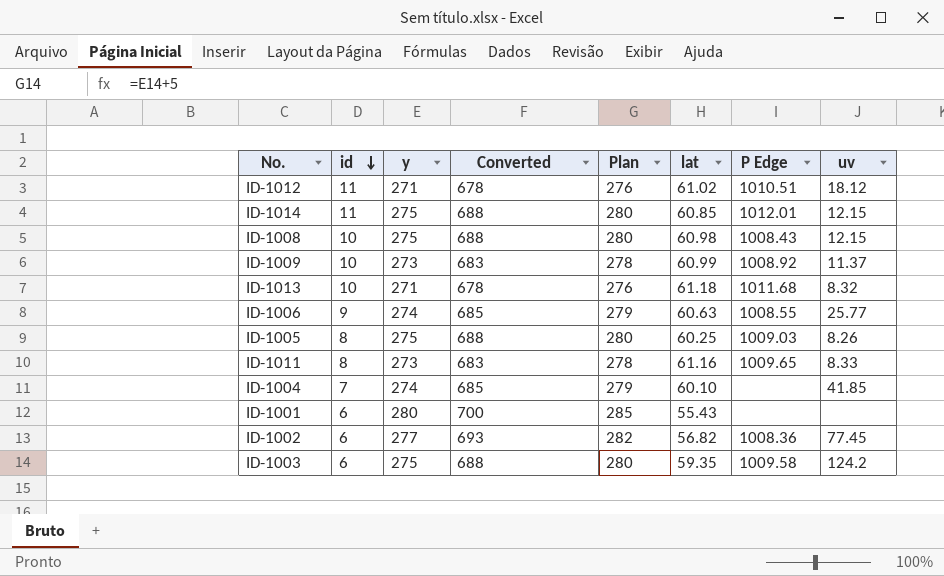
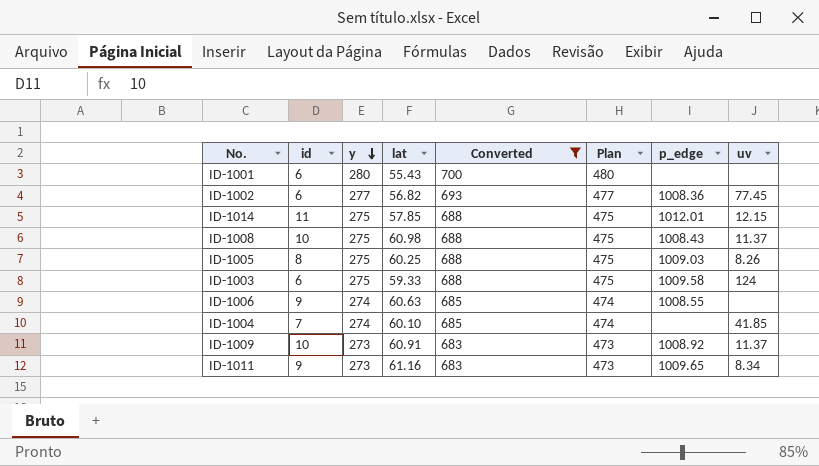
filter: none -> Converted != 678
row order: id descending -> y descending
column lat | position: 6 -> 4
column Plan | formula: [y] + 5 -> [y] + 200
column name: P Edge -> p_edge
ID-1014 | lat: 60.85 -> 57.85
ID-1008 | uv: 12.15 -> 11.37
ID-1003 | lat: 59.35 -> 59.33
ID-1003 | uv: 124.2 -> 124
ID-1006 | uv: 25.77 -> none
ID-1009 | lat: 60.99 -> 60.91
ID-1011 | id: 8 -> 9
ID-1011 | uv: 8.33 -> 8.34

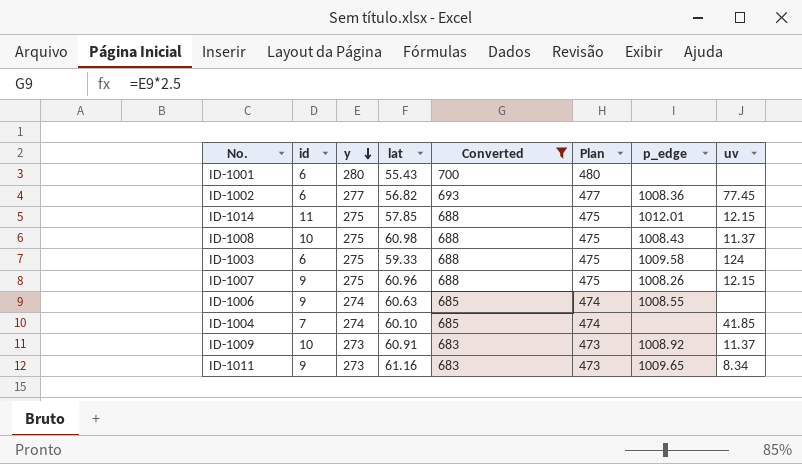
row ID-1005: 8 | 275 | 60.25 | 688 | 475 | 1009.03 | 8.26 -> none
row ID-1007: none -> 9 | 275 | 60.96 | 688 | 475 | 1008.26 | 12.15

